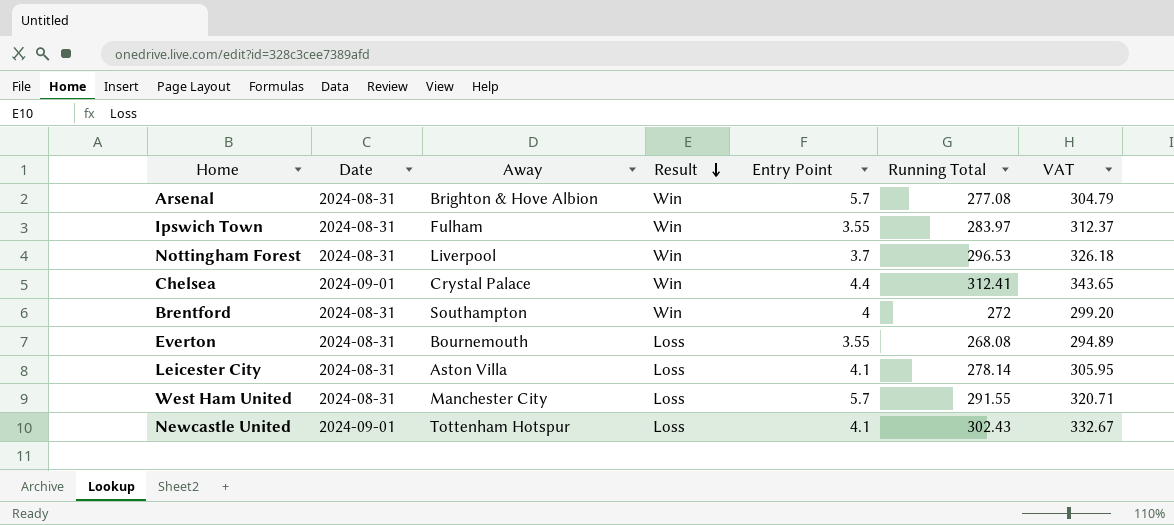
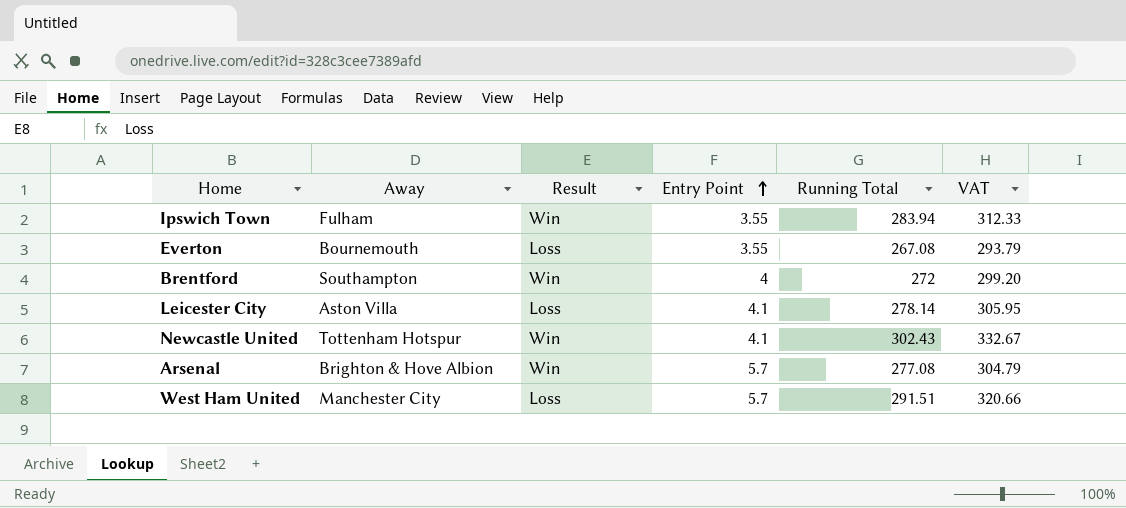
row order: Result descending -> Entry Point ascending
column Date | position: 2 -> none
row Nottingham Forest: 2024-08-31 | Liverpool | Win | 3.7 | 296.53 | 326.18 -> none
row Chelsea: 2024-09-01 | Crystal Palace | Win | 4.4 | 312.41 | 343.65 -> none
Ipswich Town | Running Total: 283.97 -> 283.94
Ipswich Town | VAT: 312.37 -> 312.33
Everton | Running Total: 268.08 -> 267.08
Everton | VAT: 294.89 -> 293.79
Newcastle United | Result: Loss -> Win
West Ham United | Running Total: 291.55 -> 291.51
West Ham United | VAT: 320.71 -> 320.66

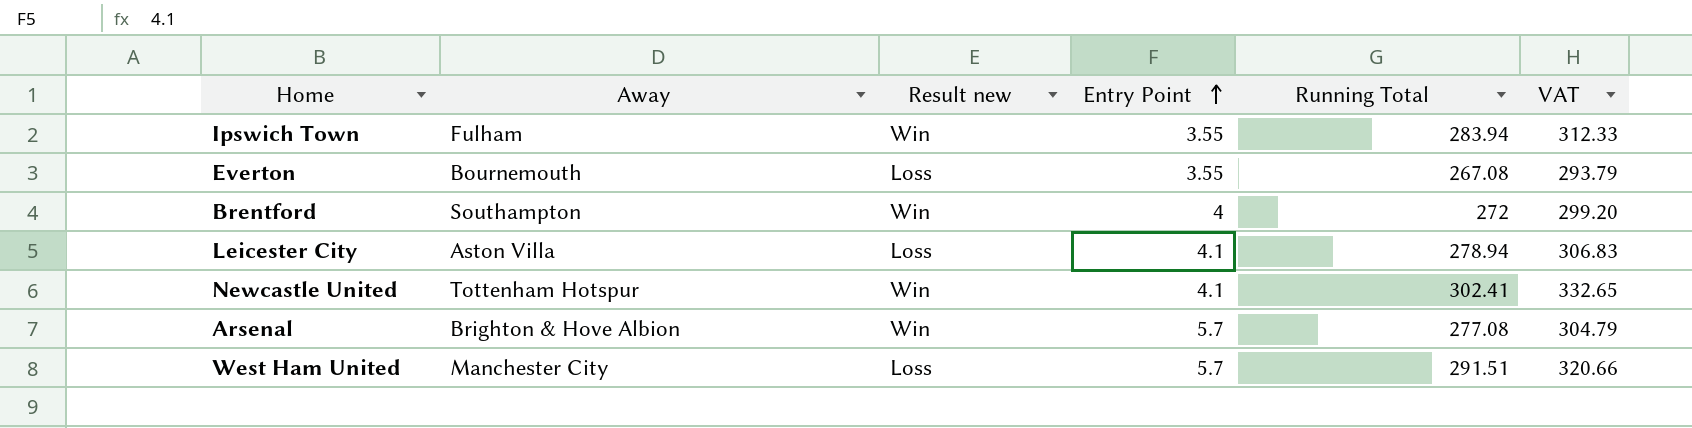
column name: Result -> Result new
Leicester City | Running Total: 278.14 -> 278.94
Leicester City | VAT: 305.95 -> 306.83
Newcastle United | Running Total: 302.43 -> 302.41
Newcastle United | VAT: 332.67 -> 332.65

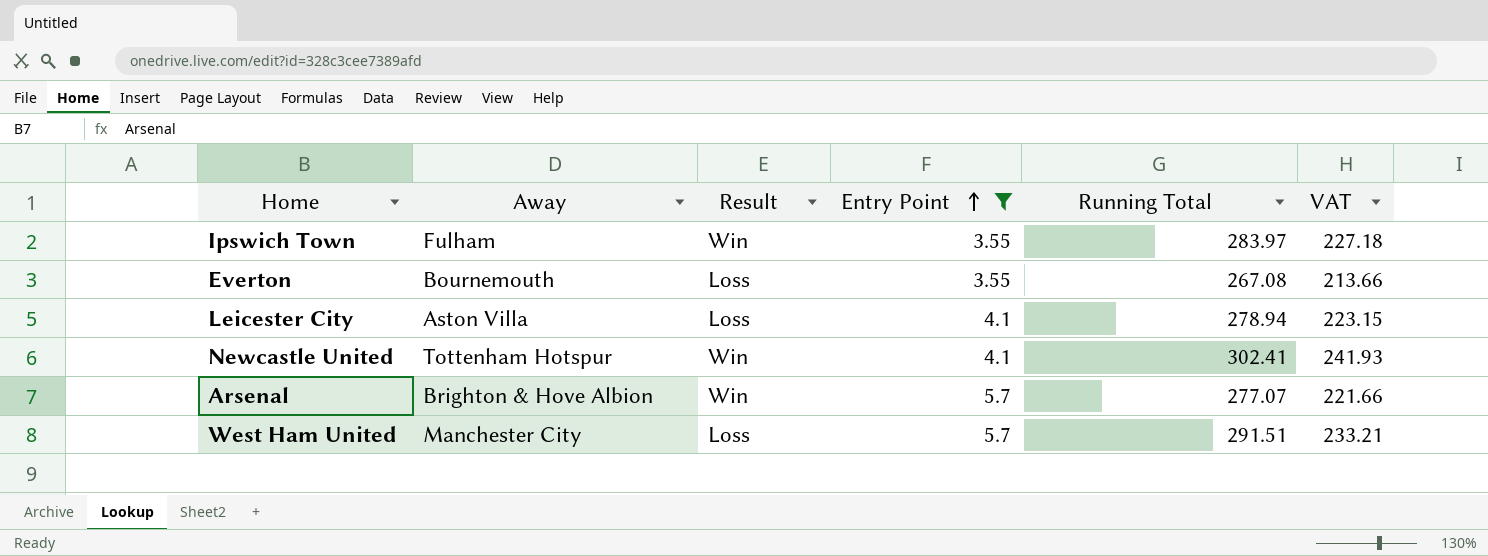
filter: none -> Entry Point != 4
column name: Result new -> Result
column VAT | formula: [Running Total] * 1.1 -> [Running Total] * 0.8
Ipswich Town | Running Total: 283.94 -> 283.97
Arsenal | Running Total: 277.08 -> 277.07

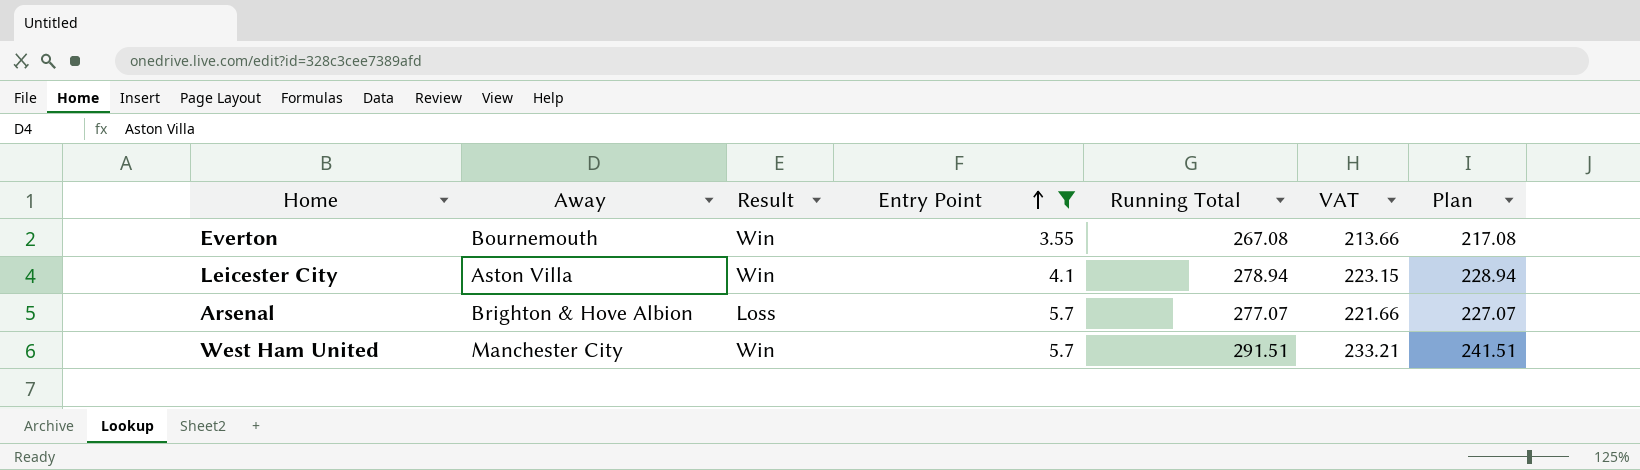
column Plan | formula: none -> [Running Total] - 50
row Ipswich Town: Fulham | Win | 3.55 | 283.97 | 227.18 -> none
row Newcastle United: Tottenham Hotspur | Win | 4.1 | 302.41 | 241.93 -> none
Everton | Result: Loss -> Win
Leicester City | Result: Loss -> Win
Arsenal | Result: Win -> Loss
West Ham United | Result: Loss -> Win

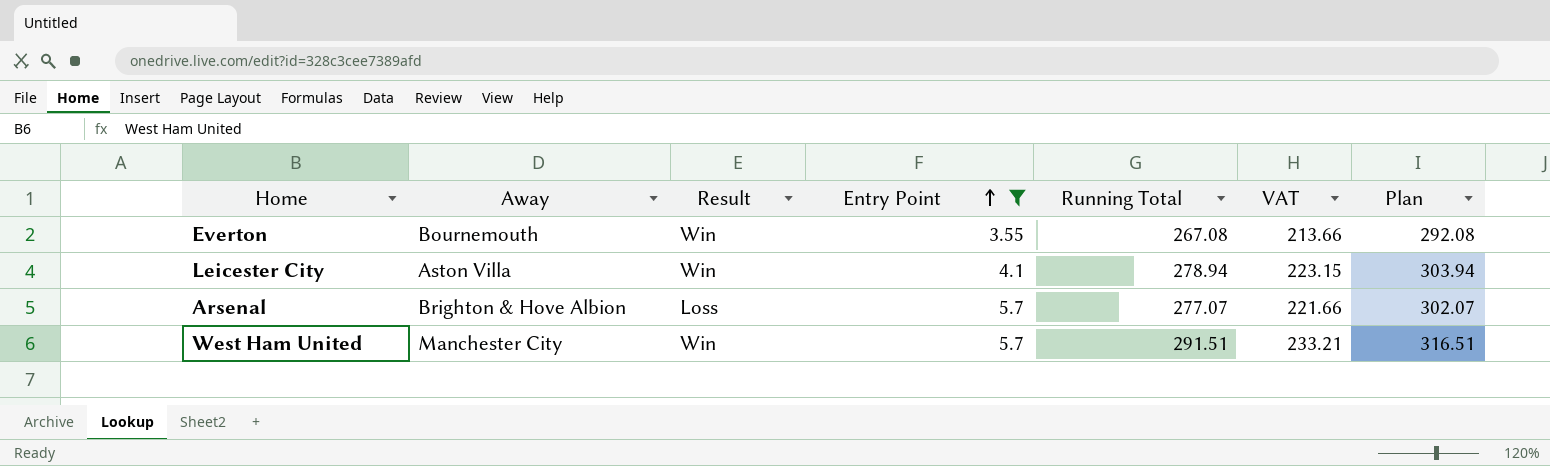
column Plan | formula: [Running Total] - 50 -> [Running Total] + 25

